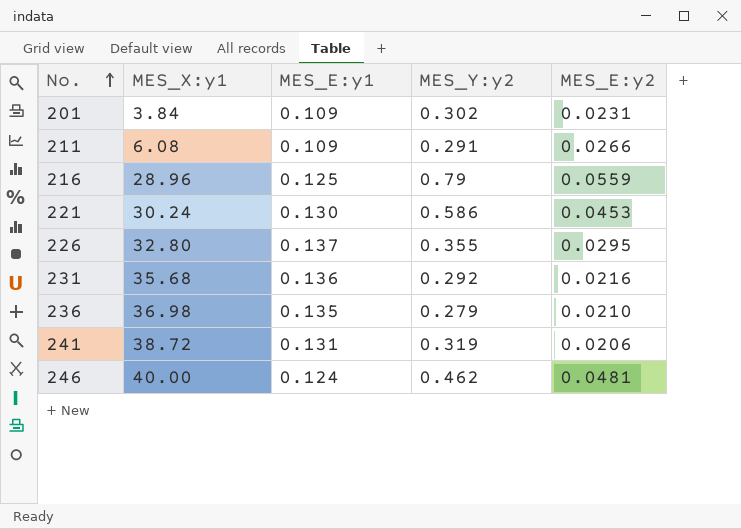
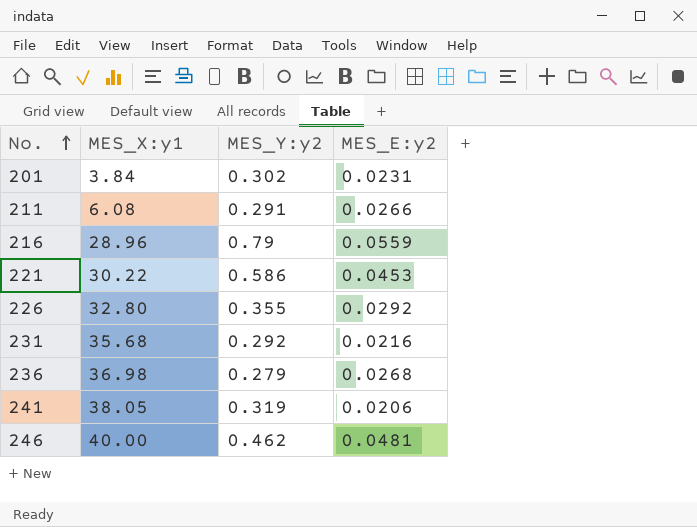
column MES_E:y1 | position: 3 -> none
221 | MES_X:y1: 30.24 -> 30.22
226 | MES_E:y2: 0.0295 -> 0.0292
236 | MES_E:y2: 0.0210 -> 0.0268
241 | MES_X:y1: 38.72 -> 38.05

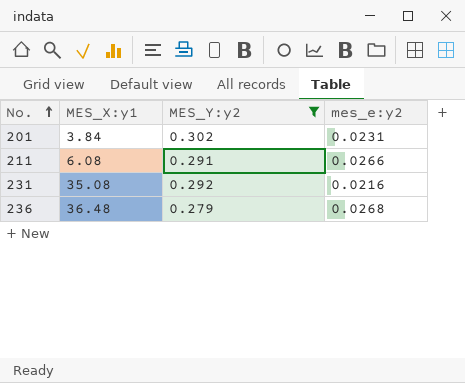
filter: none -> MES_Y:y2 <= 0.302
column name: MES_E:y2 -> mes_e:y2
231 | MES_X:y1: 35.68 -> 35.08
236 | MES_X:y1: 36.98 -> 36.48

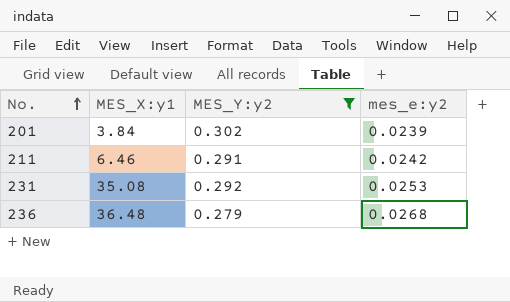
201 | mes_e:y2: 0.0231 -> 0.0239
211 | MES_X:y1: 6.08 -> 6.46
211 | mes_e:y2: 0.0266 -> 0.0242
231 | mes_e:y2: 0.0216 -> 0.0253

